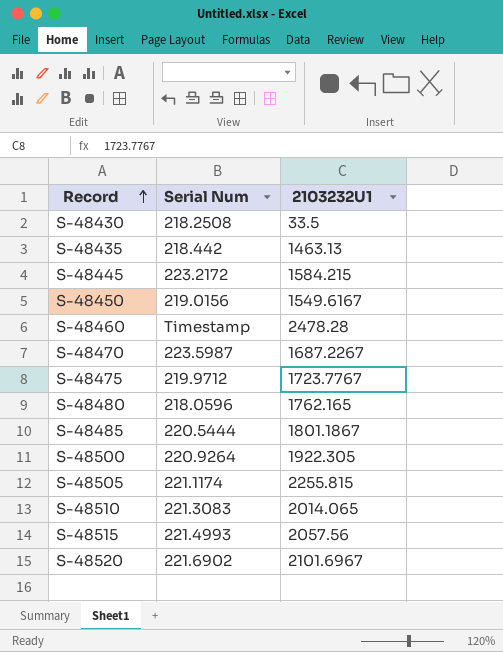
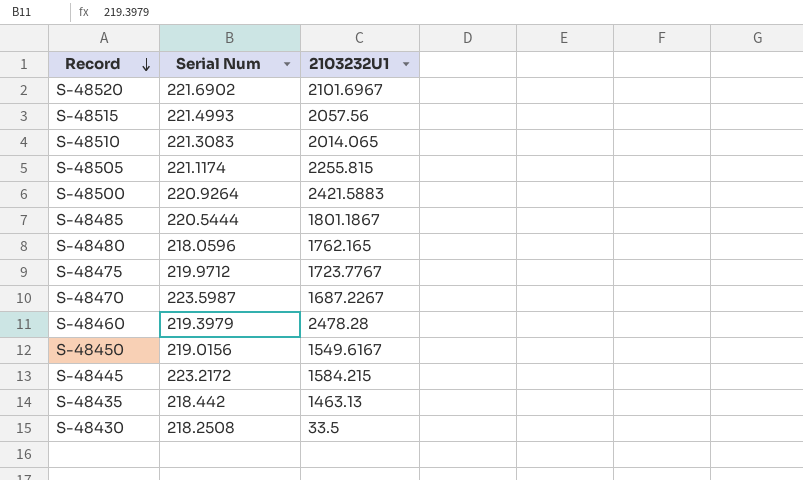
row order: Record ascending -> Record descending
S-48500 | 2103232U1: 1922.305 -> 2421.5883
S-48460 | Serial Num: Timestamp -> 219.3979

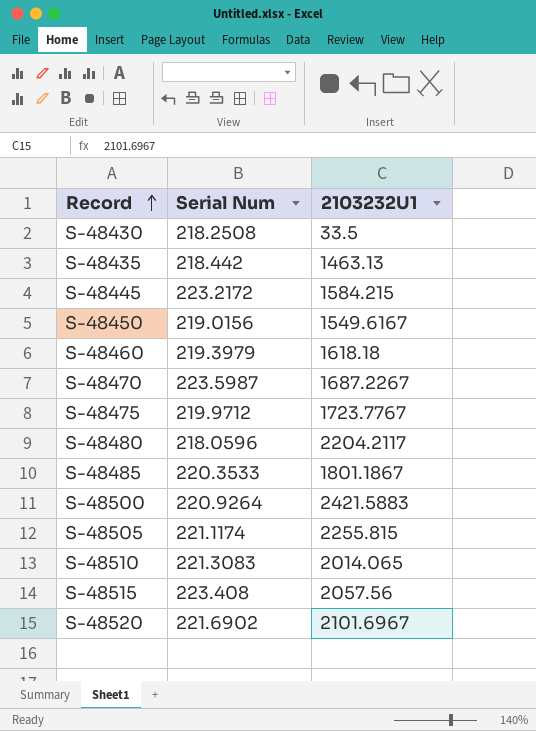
row order: Record descending -> Record ascending
S-48460 | 2103232U1: 2478.28 -> 1618.18
S-48480 | 2103232U1: 1762.165 -> 2204.2117
S-48485 | Serial Num: 220.5444 -> 220.3533
S-48515 | Serial Num: 221.4993 -> 223.408

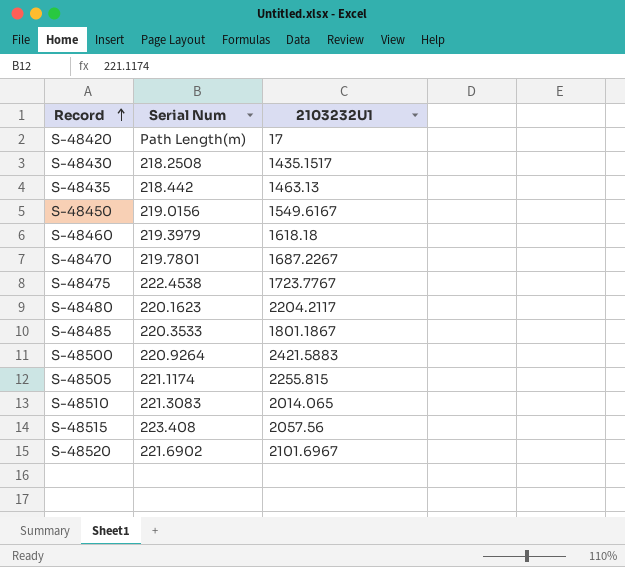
row S-48445: 223.2172 | 1584.215 -> none
row S-48420: none -> Path Length(m) | 17
S-48430 | 2103232U1: 33.5 -> 1435.1517
S-48470 | Serial Num: 223.5987 -> 219.7801
S-48475 | Serial Num: 219.9712 -> 222.4538
S-48480 | Serial Num: 218.0596 -> 220.1623

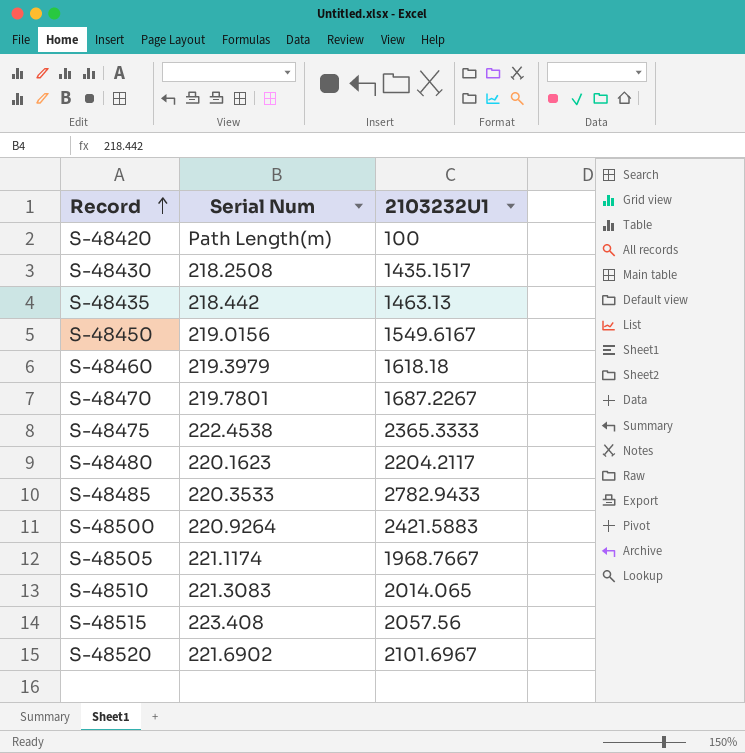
S-48420 | 2103232U1: 17 -> 100
S-48475 | 2103232U1: 1723.7767 -> 2365.3333
S-48485 | 2103232U1: 1801.1867 -> 2782.9433
S-48505 | 2103232U1: 2255.815 -> 1968.7667

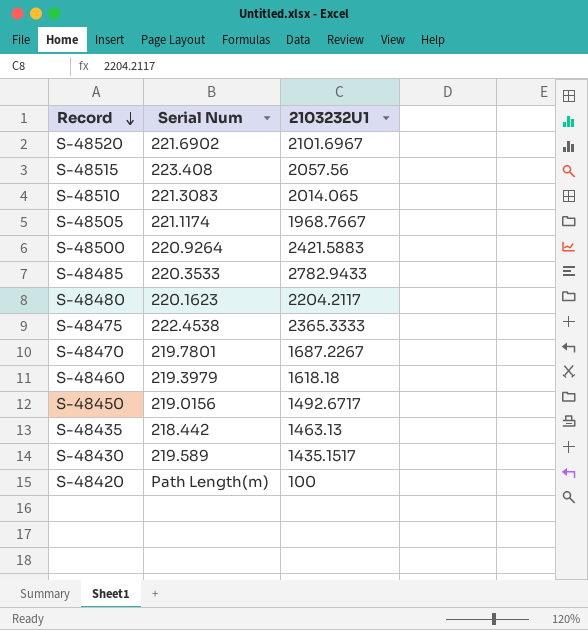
row order: Record ascending -> Record descending
S-48450 | 2103232U1: 1549.6167 -> 1492.6717
S-48430 | Serial Num: 218.2508 -> 219.589

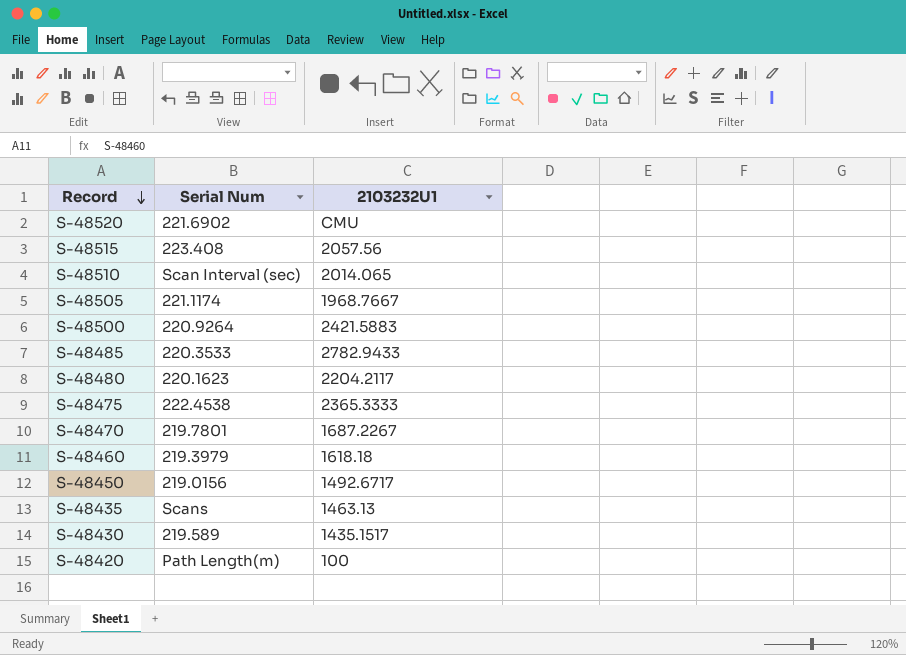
S-48520 | 2103232U1: 2101.6967 -> CMU
S-48510 | Serial Num: 221.3083 -> Scan Interval (sec)
S-48435 | Serial Num: 218.442 -> Scans

